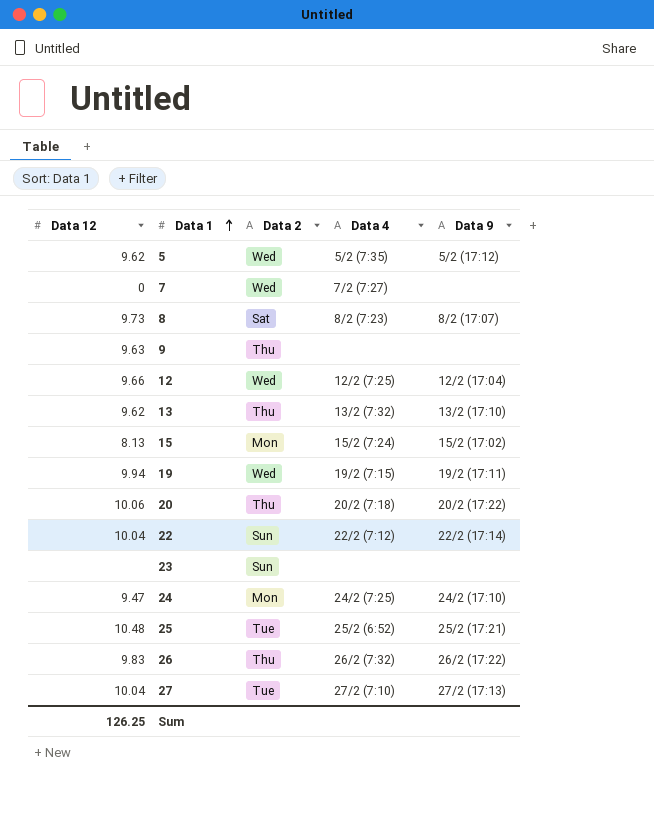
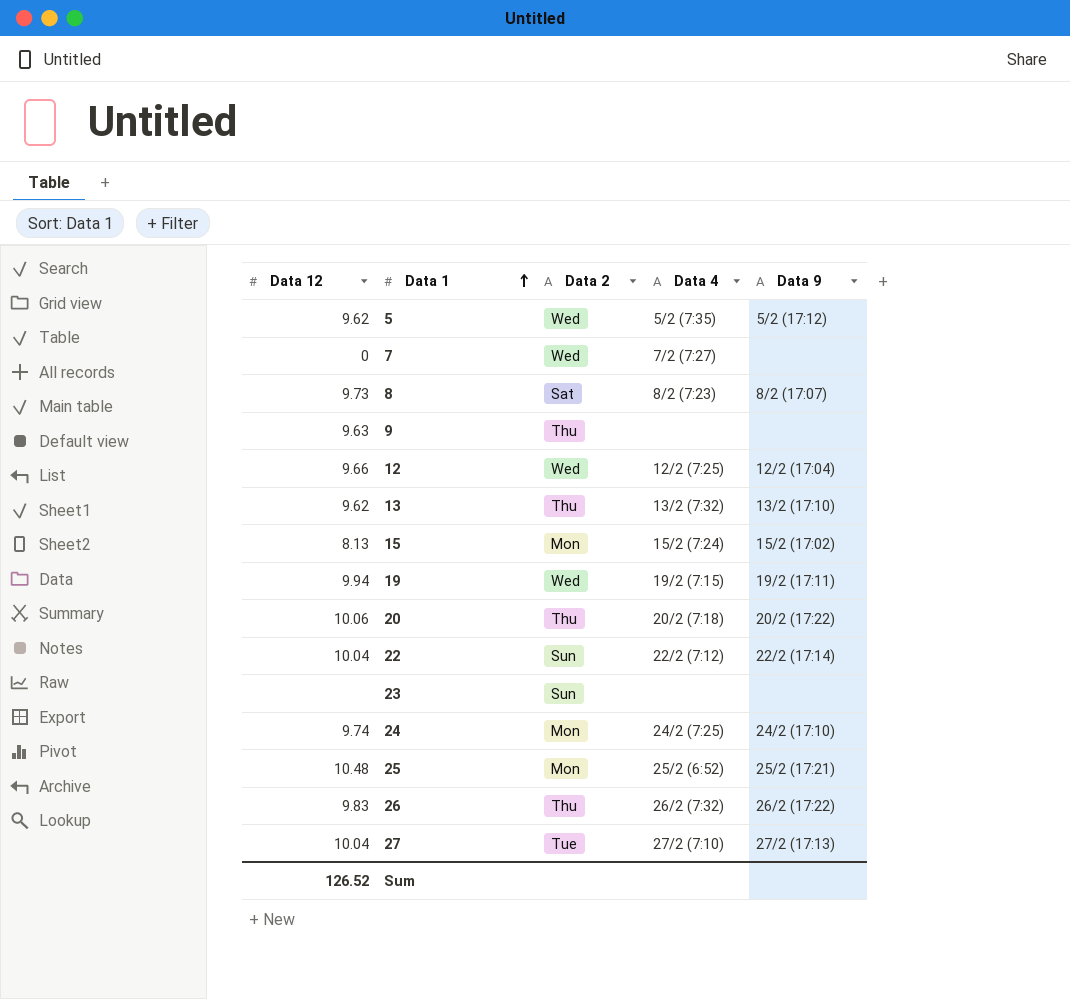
24 | Data 12: 9.47 -> 9.74
25 | Data 2: Tue -> Mon
Sum | Data 12: 126.25 -> 126.52

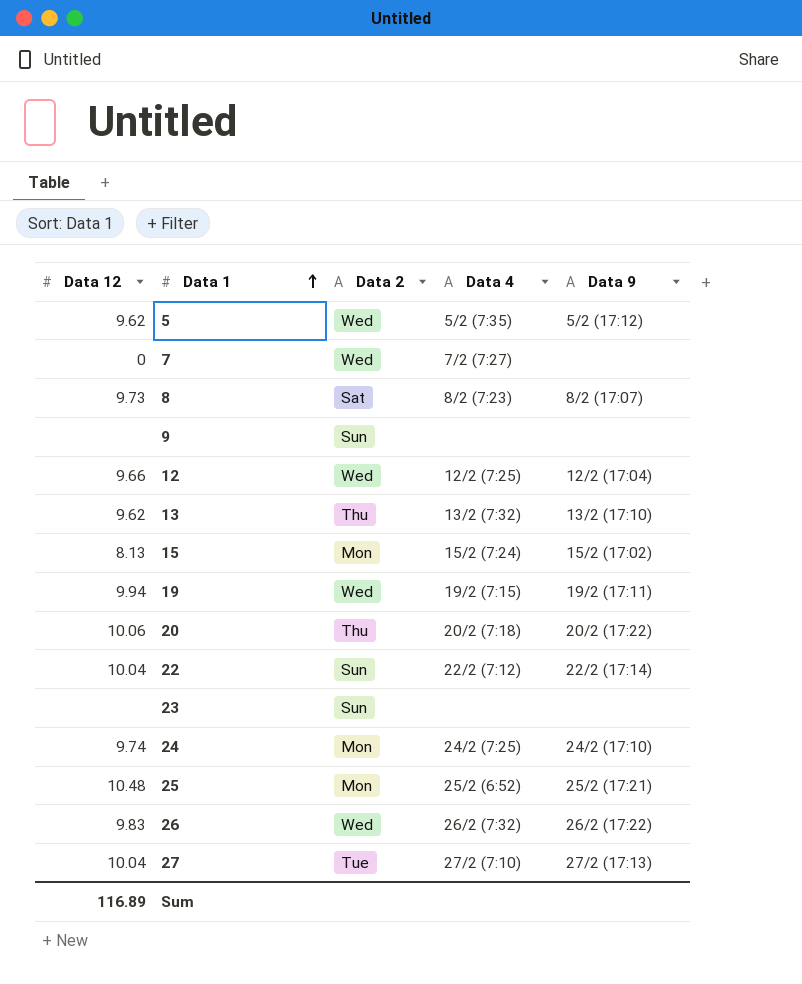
9 | Data 12: 9.63 -> none
9 | Data 2: Thu -> Sun
26 | Data 2: Thu -> Wed
Sum | Data 12: 126.52 -> 116.89

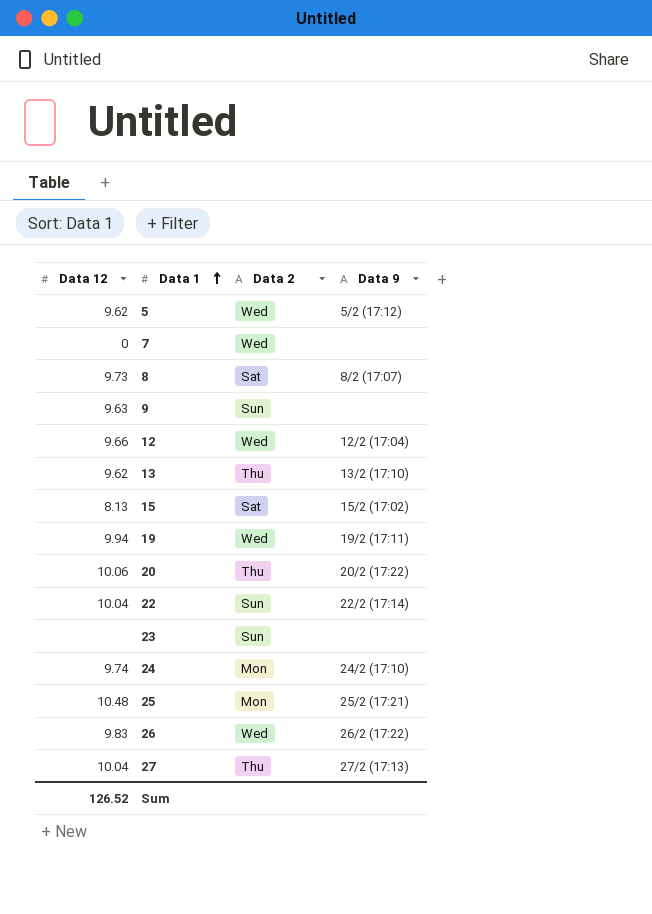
column Data 4 | position: 4 -> none
9 | Data 12: none -> 9.63
15 | Data 2: Mon -> Sat
27 | Data 2: Tue -> Thu
Sum | Data 12: 116.89 -> 126.52

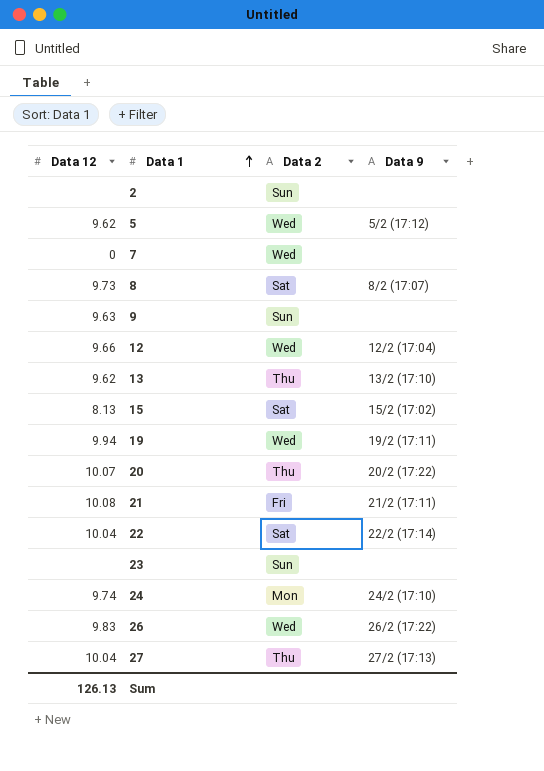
row 25: 10.48 | Mon | 25/2 (17:21) -> none
row 2: none -> none | Sun | none
20 | Data 12: 10.06 -> 10.07
row 21: none -> 10.08 | Fri | 21/2 (17:11)
22 | Data 2: Sun -> Sat
Sum | Data 12: 126.52 -> 126.13

